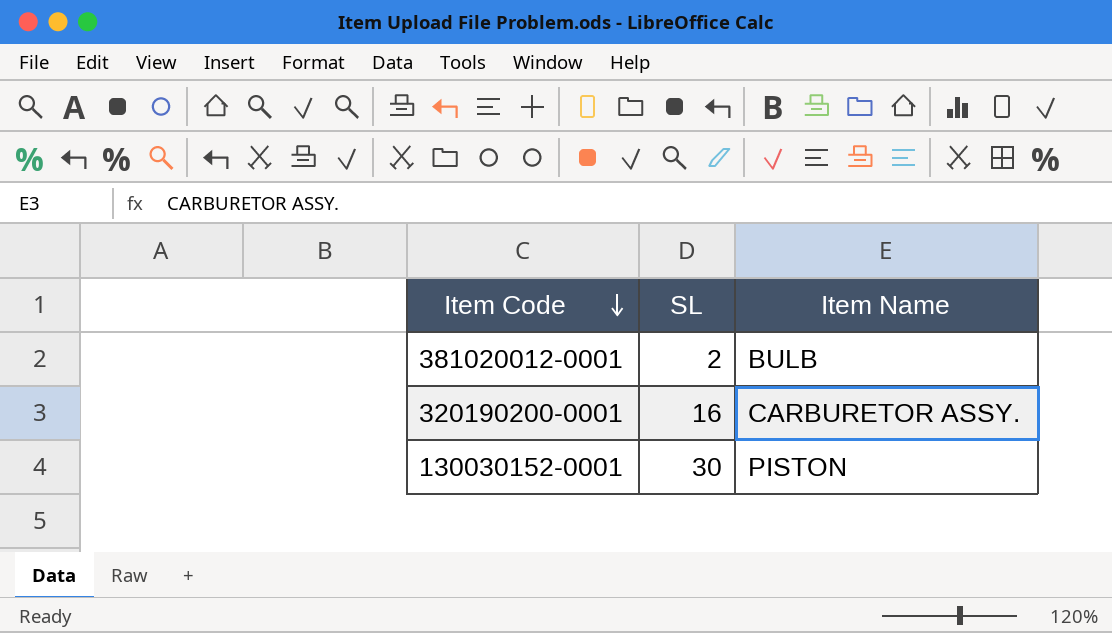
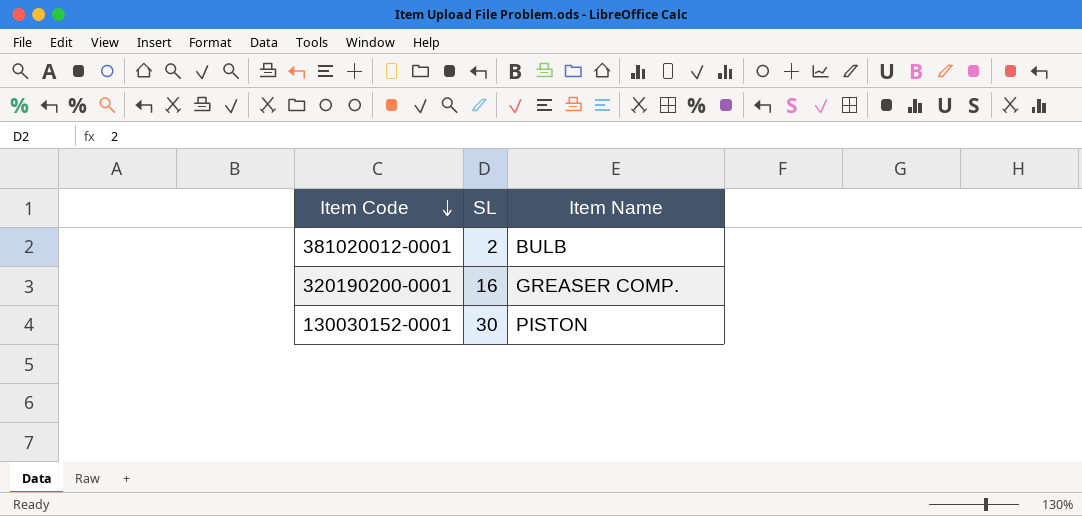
320190200-0001 | Item Name: CARBURETOR ASSY. -> GREASER COMP.

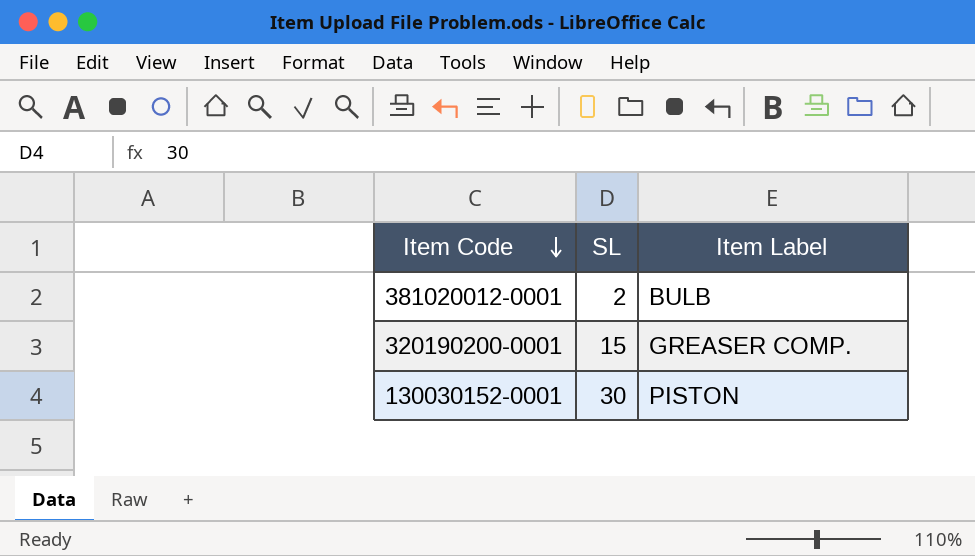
column name: Item Name -> Item Label
320190200-0001 | SL: 16 -> 15

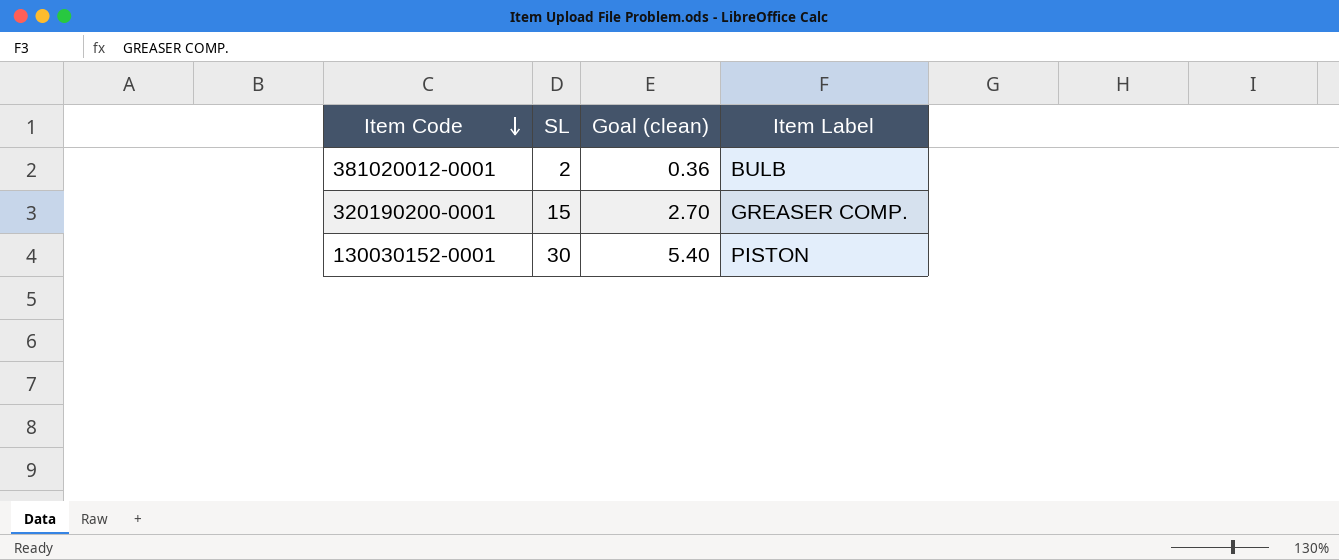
column Goal (clean) | formula: none -> [SL] * 0.18

